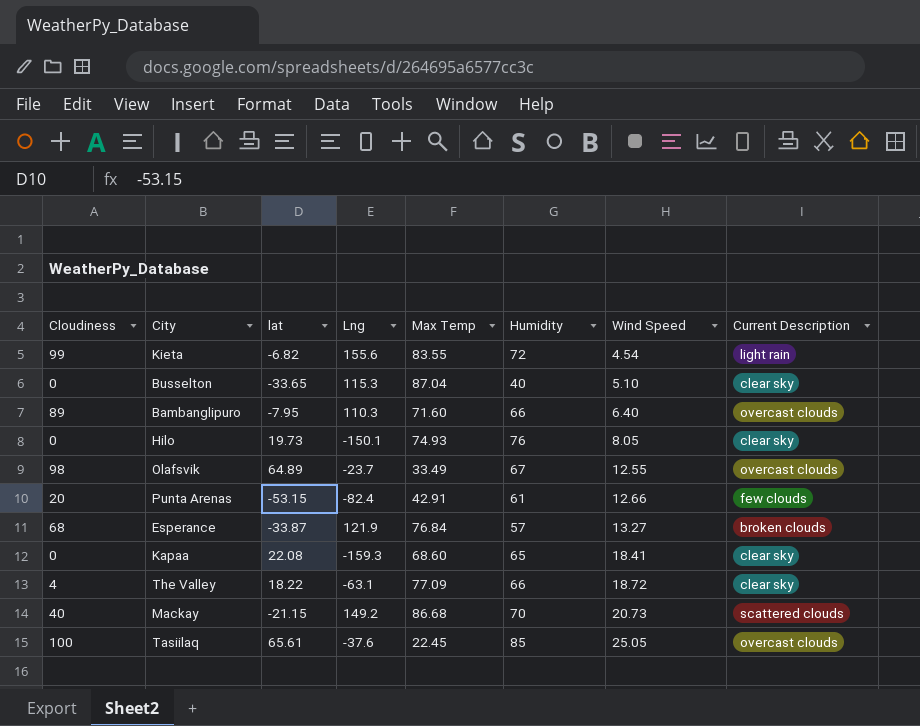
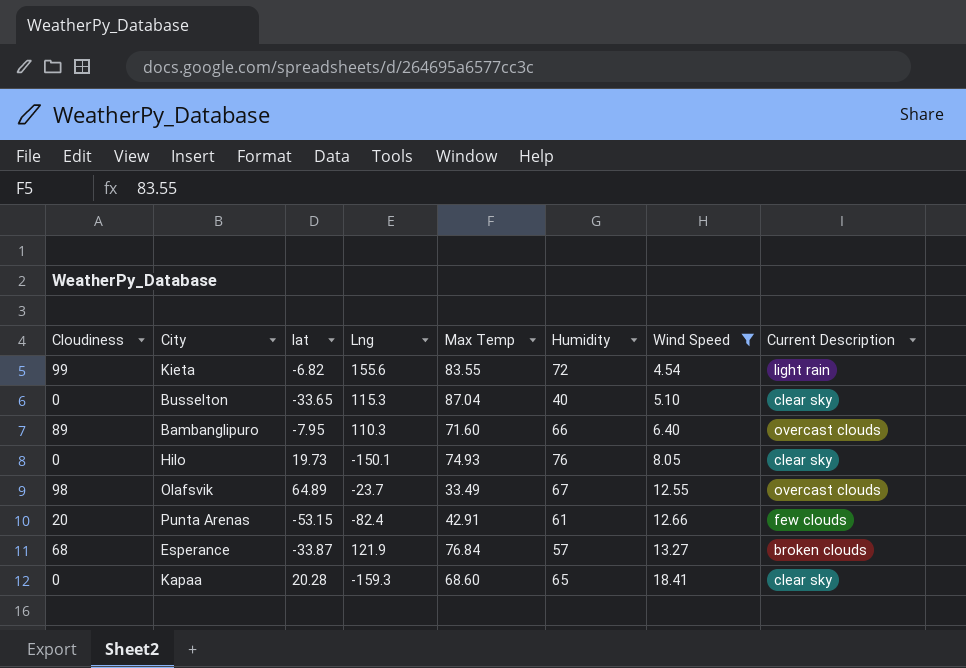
filter: none -> Wind Speed <= 18.41
Kapaa | lat: 22.08 -> 20.28

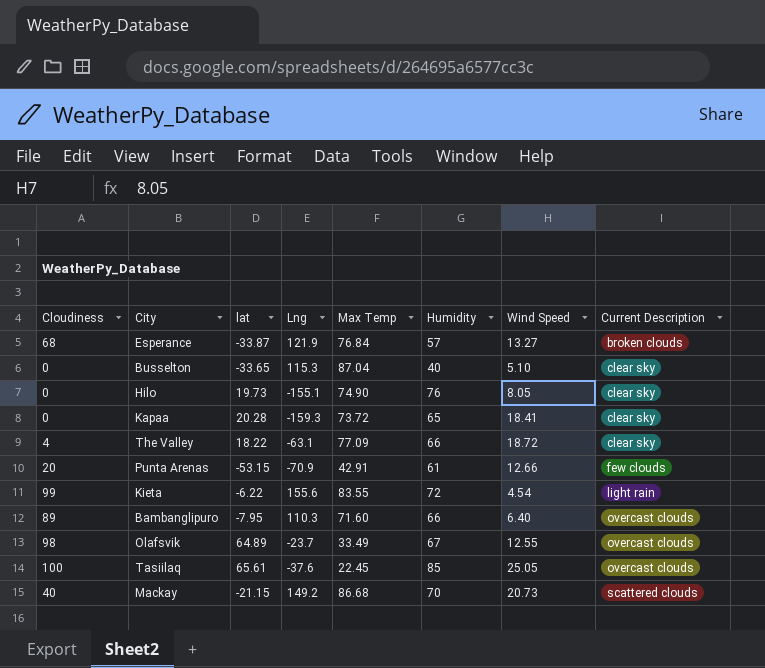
filter: Wind Speed <= 18.41 -> none
row order: Wind Speed ascending -> Current Description ascending
Hilo | Lng: -150.1 -> -155.1
Hilo | Max Temp: 74.93 -> 74.90
Kapaa | Max Temp: 68.60 -> 73.72
Punta Arenas | Lng: -82.4 -> -70.9
Kieta | lat: -6.82 -> -6.22

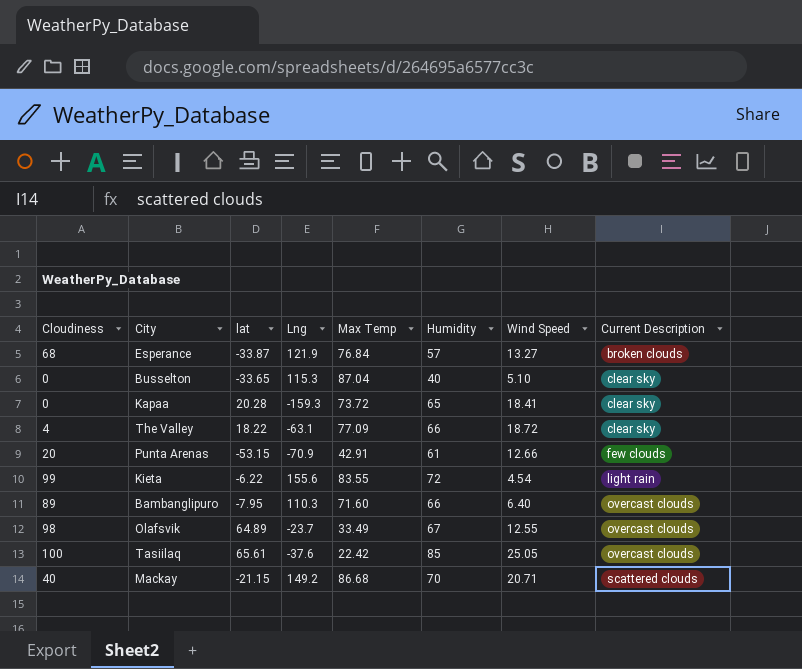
row Hilo: 0 | 19.73 | -155.1 | 74.90 | 76 | 8.05 | clear sky -> none
Tasiilaq | Max Temp: 22.45 -> 22.42
Mackay | Wind Speed: 20.73 -> 20.71

